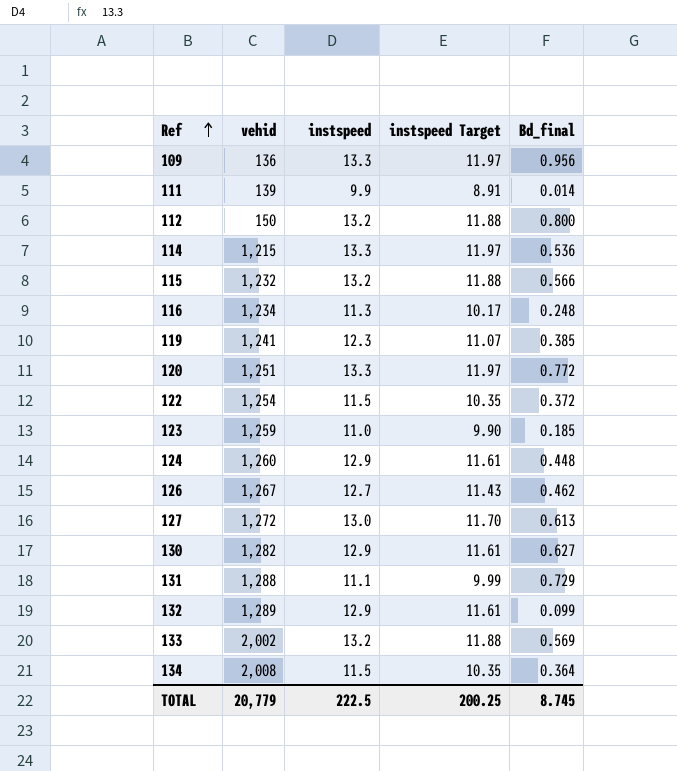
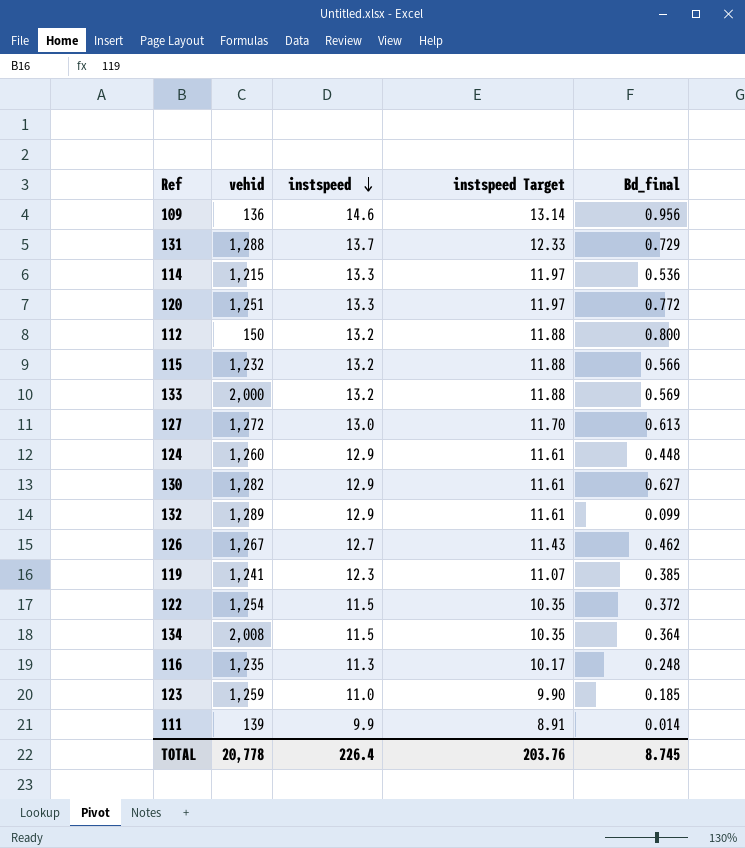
row order: Ref ascending -> instspeed descending
109 | instspeed: 13.3 -> 14.6
109 | instspeed Target: 11.97 -> 13.14
131 | instspeed: 11.1 -> 13.7
131 | instspeed Target: 9.99 -> 12.33
133 | vehid: 2,002 -> 2,000
116 | vehid: 1,234 -> 1,235
TOTAL | vehid: 20,779 -> 20,778
TOTAL | instspeed: 222.5 -> 226.4
TOTAL | instspeed Target: 200.25 -> 203.76

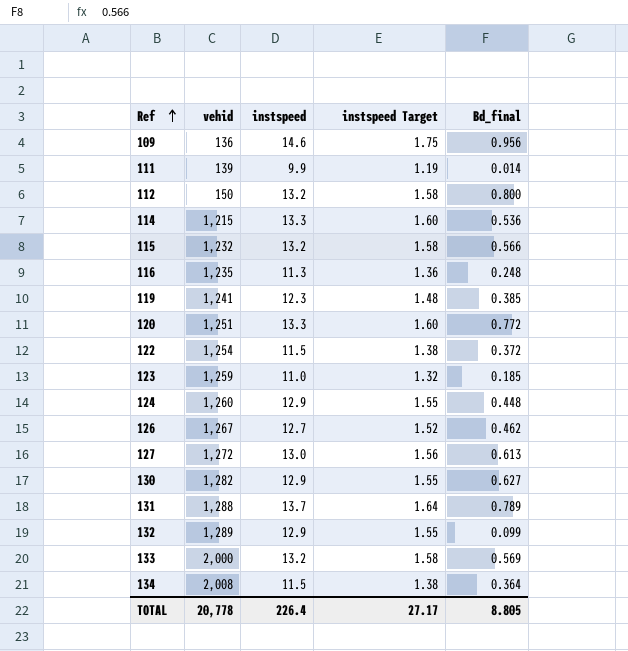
row order: instspeed descending -> Ref ascending
column instspeed Target | formula: [instspeed] * 0.9 -> [instspeed] * 0.12
131 | Bd_final: 0.729 -> 0.789
TOTAL | instspeed Target: 203.76 -> 27.17
TOTAL | Bd_final: 8.745 -> 8.805

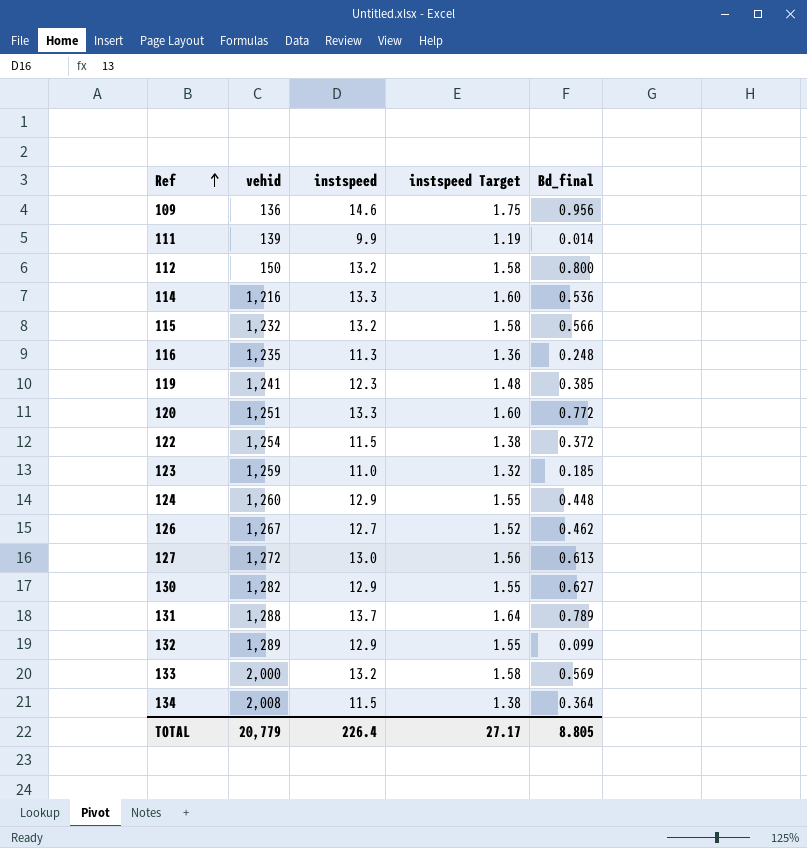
114 | vehid: 1,215 -> 1,216
TOTAL | vehid: 20,778 -> 20,779

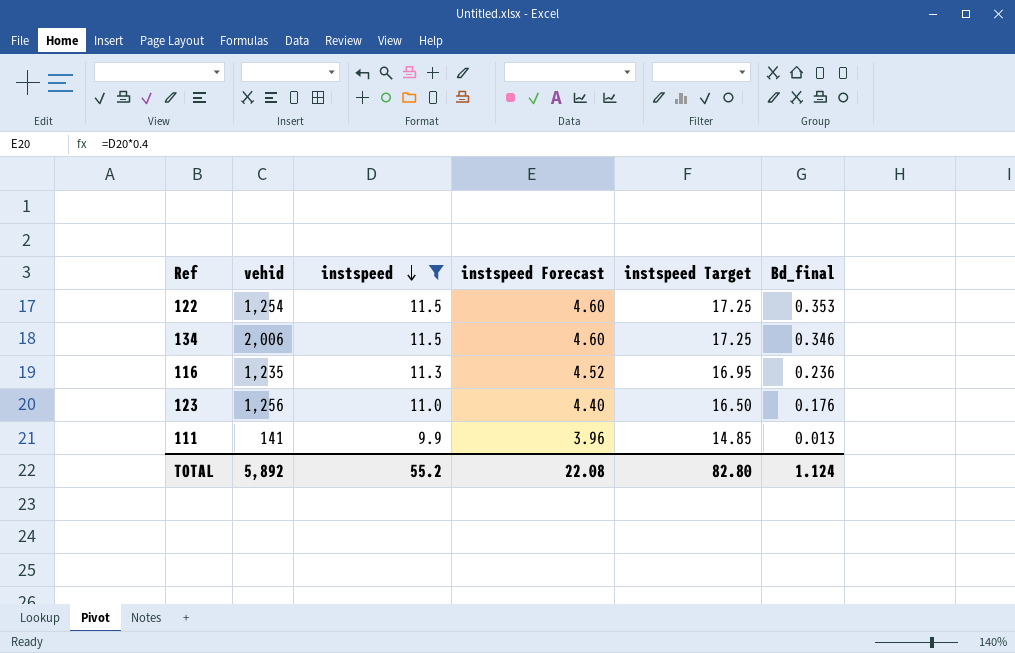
filter: none -> instspeed <= 11.5
row order: Ref ascending -> instspeed descending
column instspeed Forecast | formula: none -> [instspeed] * 0.4
column instspeed Target | formula: [instspeed] * 0.12 -> [instspeed] * 1.5
122 | Bd_final: 0.372 -> 0.353
134 | vehid: 2,008 -> 2,006
134 | Bd_final: 0.364 -> 0.346
116 | Bd_final: 0.248 -> 0.236
123 | vehid: 1,259 -> 1,256
123 | Bd_final: 0.185 -> 0.176
111 | vehid: 139 -> 141
111 | Bd_final: 0.014 -> 0.013
TOTAL | vehid: 20,779 -> 5,892
TOTAL | instspeed: 226.4 -> 55.2
TOTAL | instspeed Target: 27.17 -> 82.80
TOTAL | Bd_final: 8.805 -> 1.124

